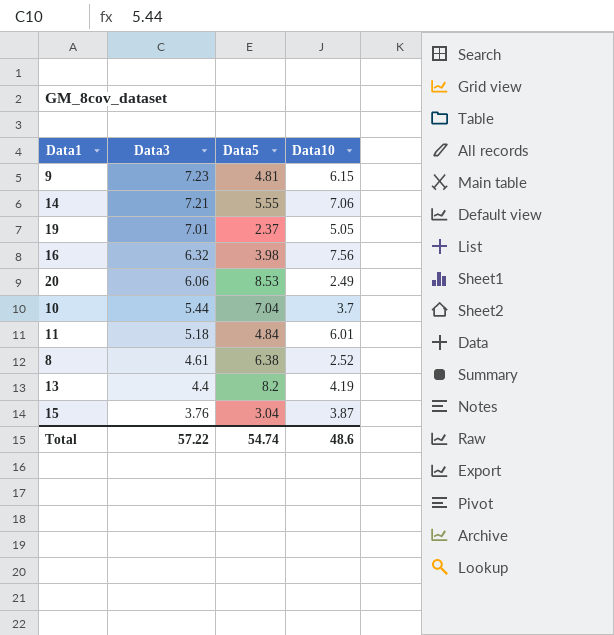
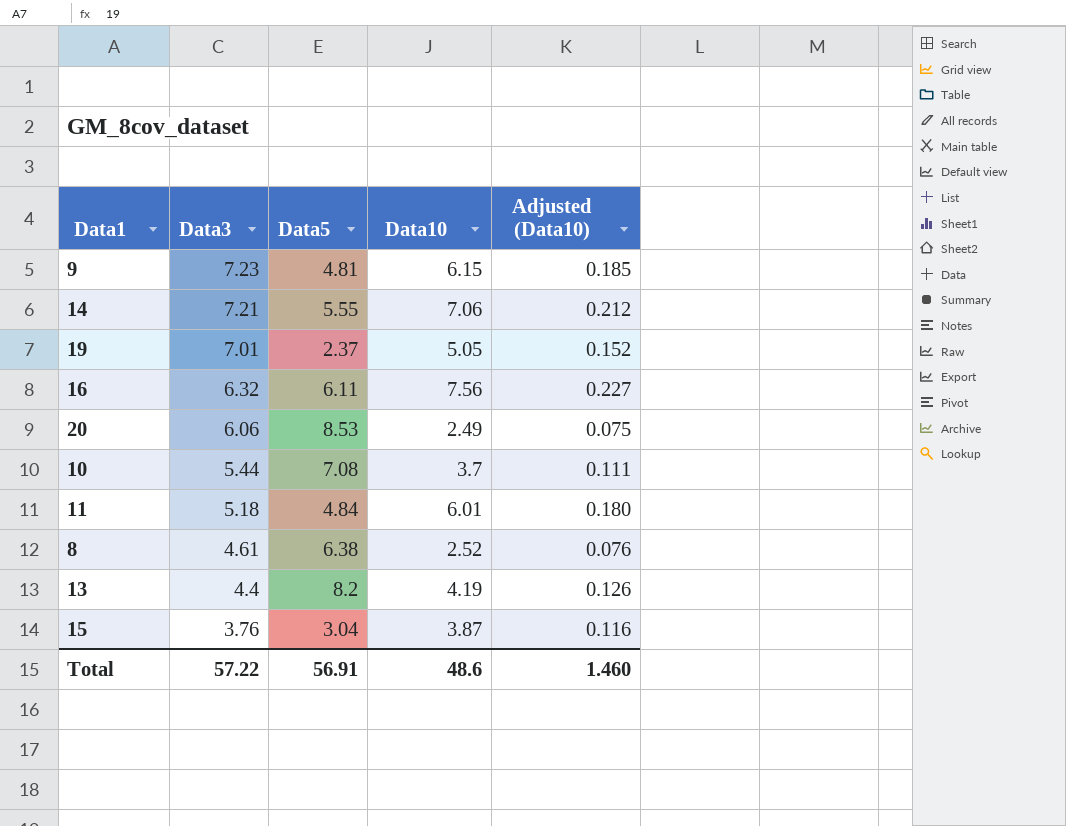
column Adjusted (Data10) | formula: none -> [Data10] * 0.03
16 | Data5: 3.98 -> 6.11
10 | Data5: 7.04 -> 7.08
Total | Data5: 54.74 -> 56.91

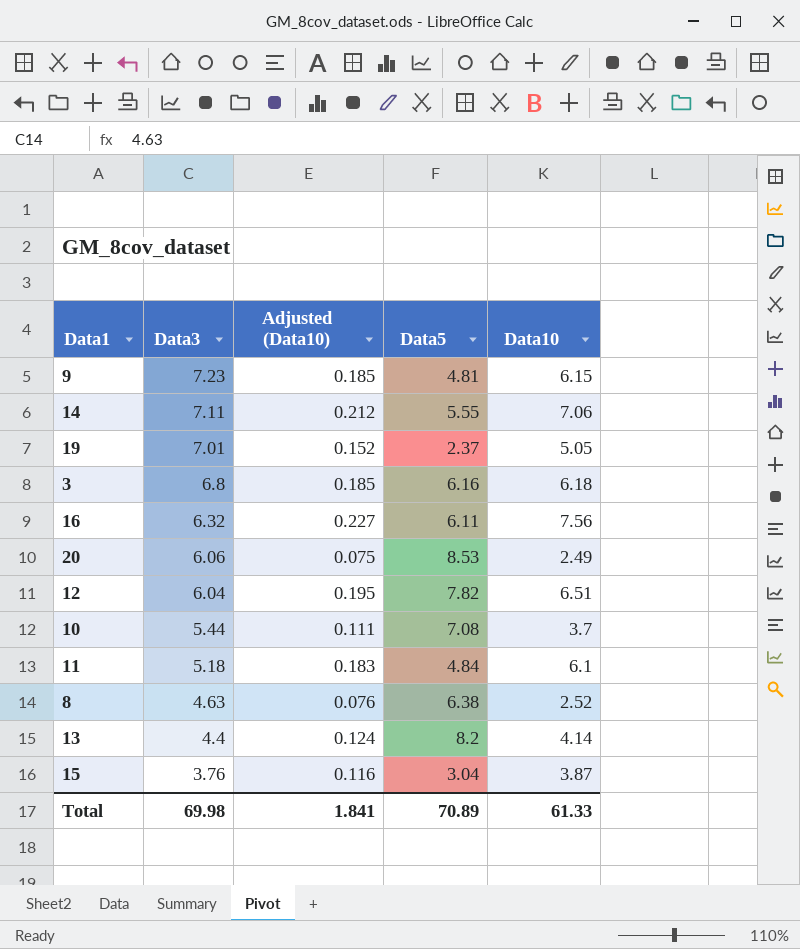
column Adjusted (Data10) | position: 5 -> 3
14 | Data3: 7.21 -> 7.11
row 3: none -> 6.8 | 0.185 | 6.16 | 6.18
row 12: none -> 6.04 | 0.195 | 7.82 | 6.51
11 | Adjusted (Data10): 0.180 -> 0.183
11 | Data10: 6.01 -> 6.1
8 | Data3: 4.61 -> 4.63
13 | Adjusted (Data10): 0.126 -> 0.124
13 | Data10: 4.19 -> 4.14
Total | Data3: 57.22 -> 69.98
Total | Adjusted (Data10): 1.460 -> 1.841
Total | Data5: 56.91 -> 70.89
Total | Data10: 48.6 -> 61.33

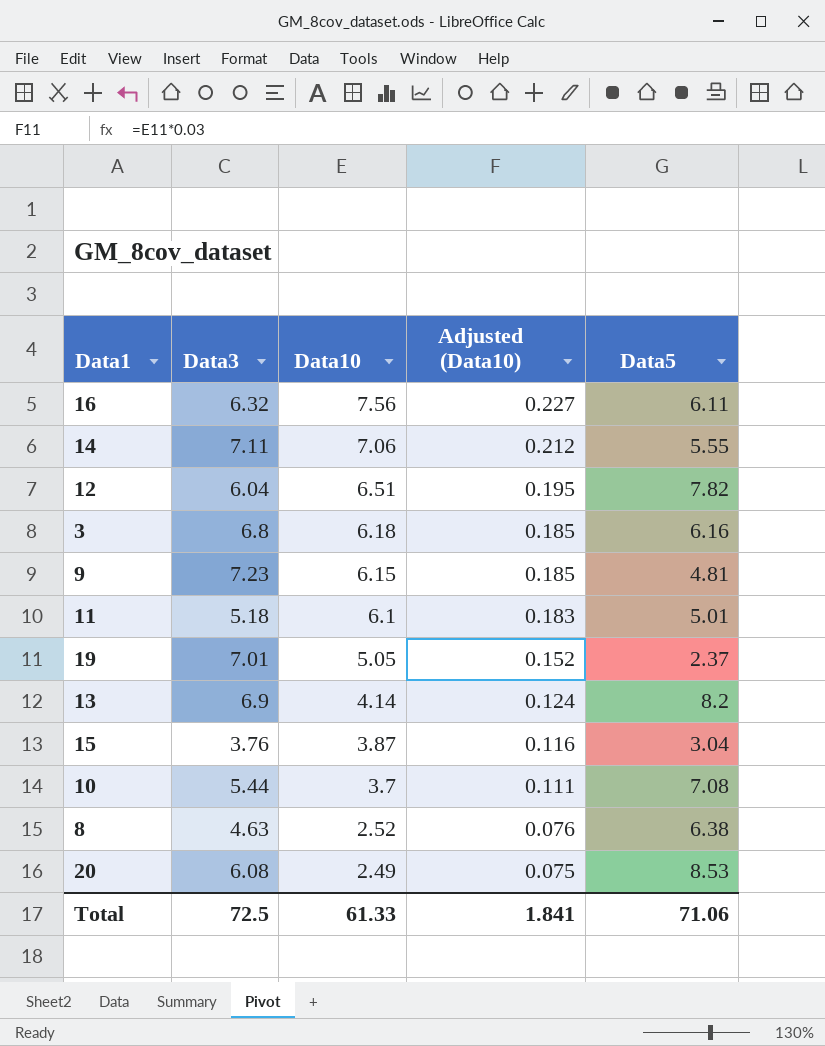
row order: Data3 descending -> Data10 descending
column Data10 | position: 5 -> 3
11 | Data5: 4.84 -> 5.01
13 | Data3: 4.4 -> 6.9
20 | Data3: 6.06 -> 6.08
Total | Data3: 69.98 -> 72.5
Total | Data5: 70.89 -> 71.06

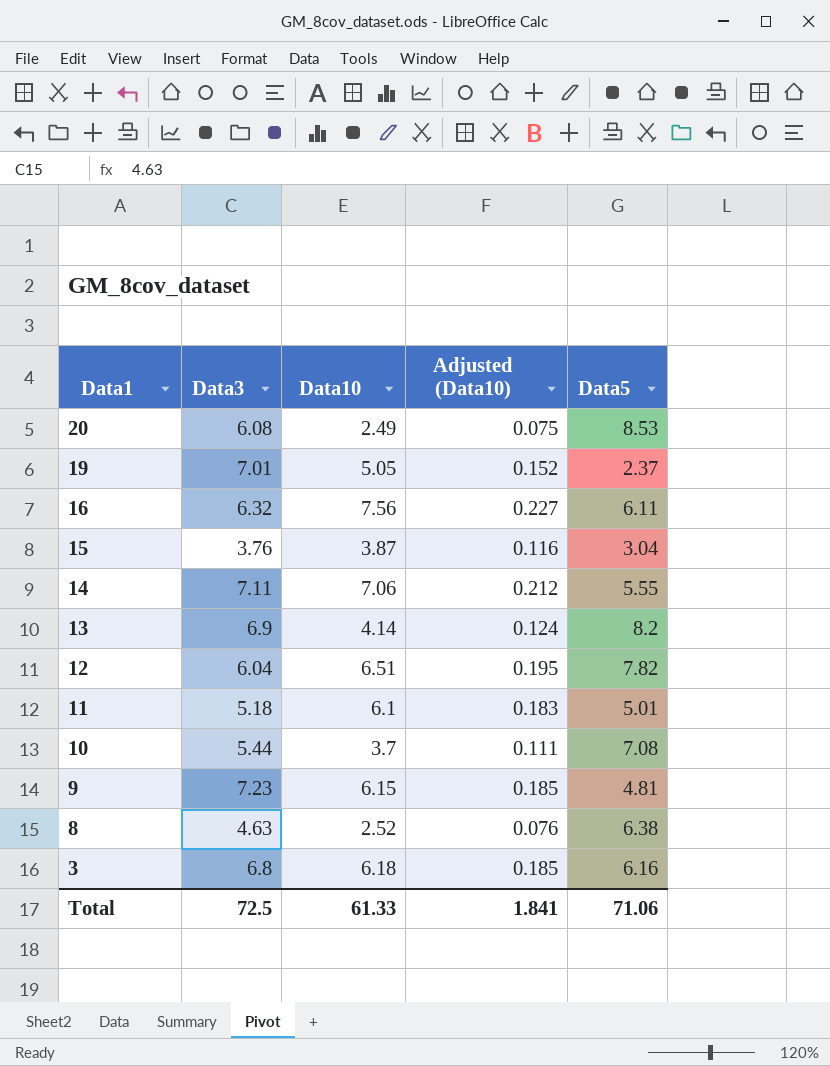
row order: Data10 descending -> Data1 descending

